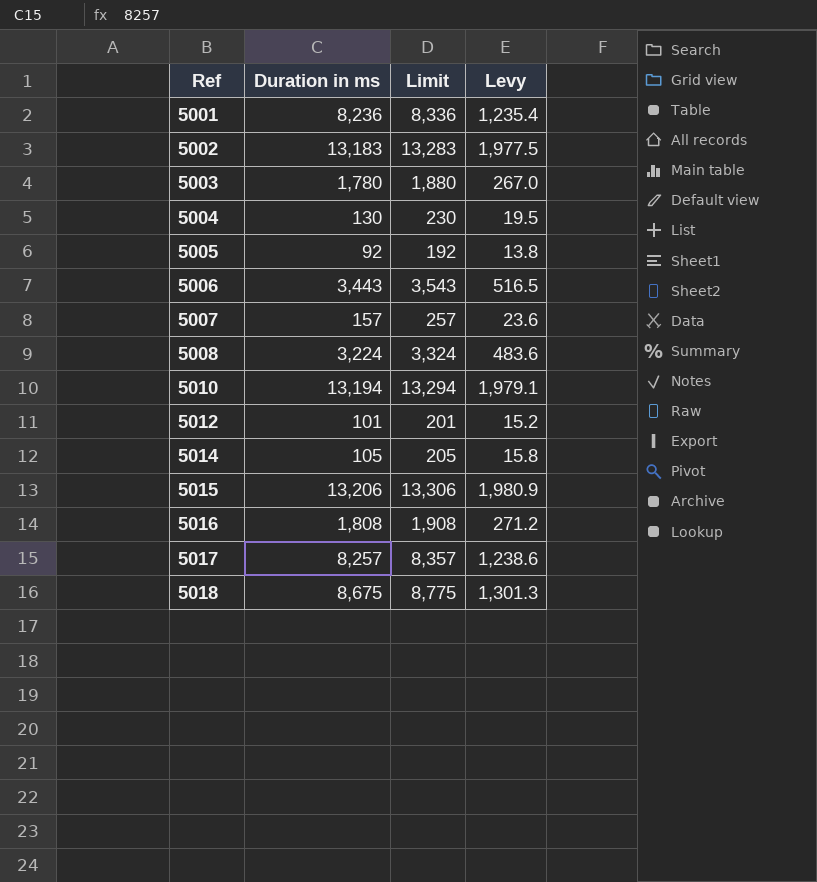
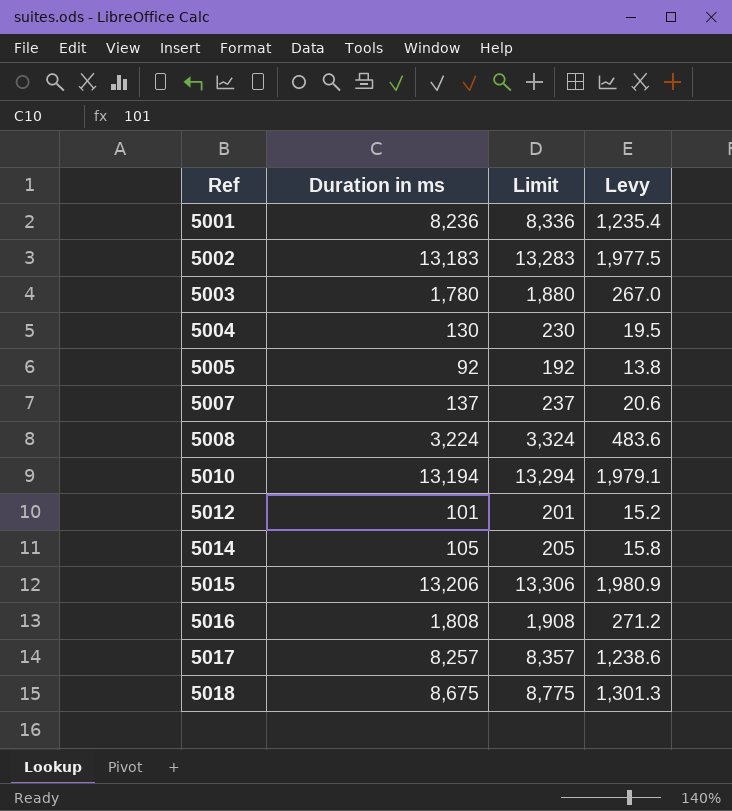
row 5006: 3,443 | 3,543 | 516.5 -> none
5007 | Duration in ms: 157 -> 137
5007 | Limit: 257 -> 237
5007 | Levy: 23.6 -> 20.6

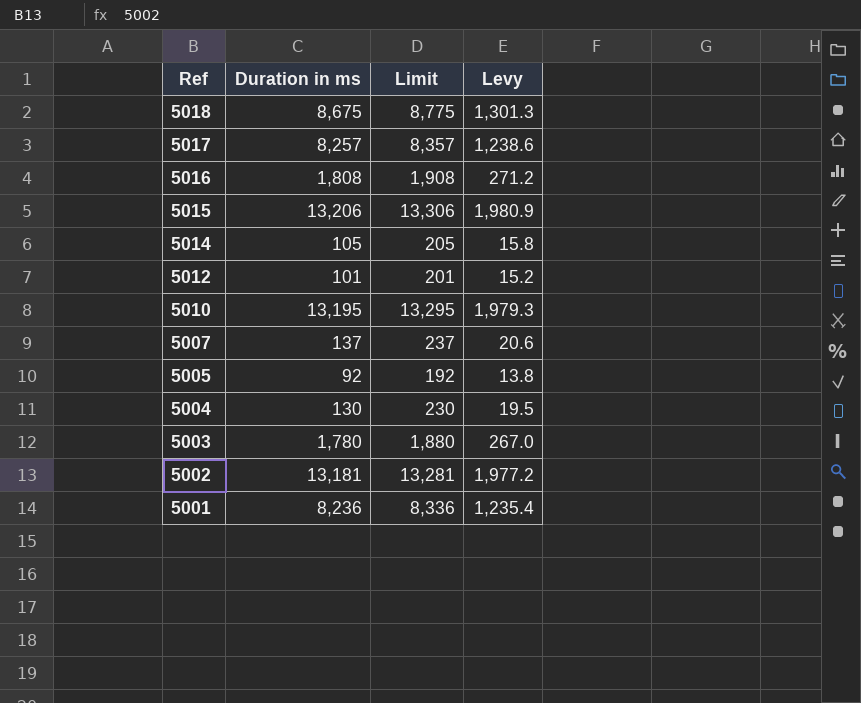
row order: Ref ascending -> Ref descending
row 5008: 3,224 | 3,324 | 483.6 -> none
5010 | Duration in ms: 13,194 -> 13,195
5010 | Limit: 13,294 -> 13,295
5010 | Levy: 1,979.1 -> 1,979.3
5002 | Duration in ms: 13,183 -> 13,181
5002 | Limit: 13,283 -> 13,281
5002 | Levy: 1,977.5 -> 1,977.2

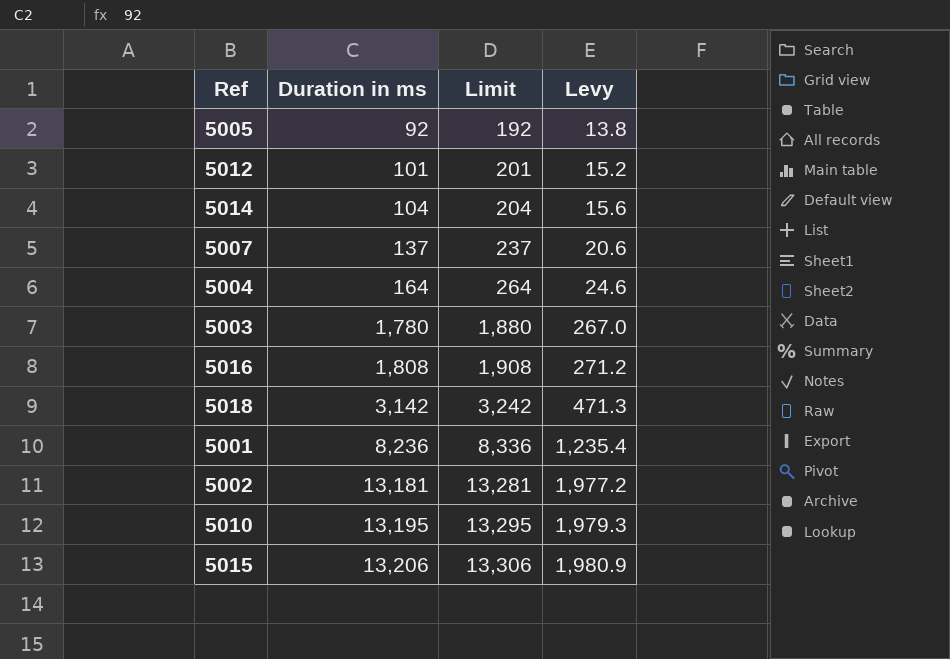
row order: Ref descending -> Duration in ms ascending
row 5017: 8,257 | 8,357 | 1,238.6 -> none
5014 | Duration in ms: 105 -> 104
5014 | Limit: 205 -> 204
5014 | Levy: 15.8 -> 15.6
5004 | Duration in ms: 130 -> 164
5004 | Limit: 230 -> 264
5004 | Levy: 19.5 -> 24.6
5018 | Duration in ms: 8,675 -> 3,142
5018 | Limit: 8,775 -> 3,242
5018 | Levy: 1,301.3 -> 471.3

